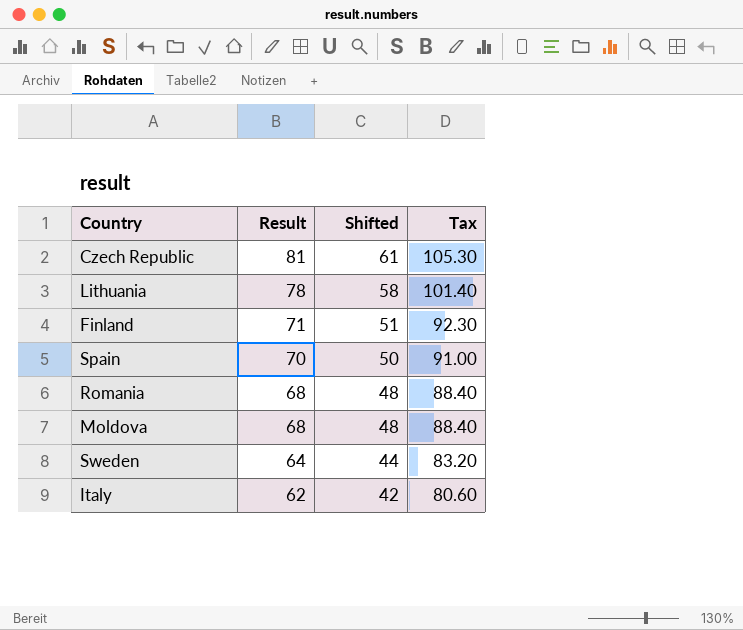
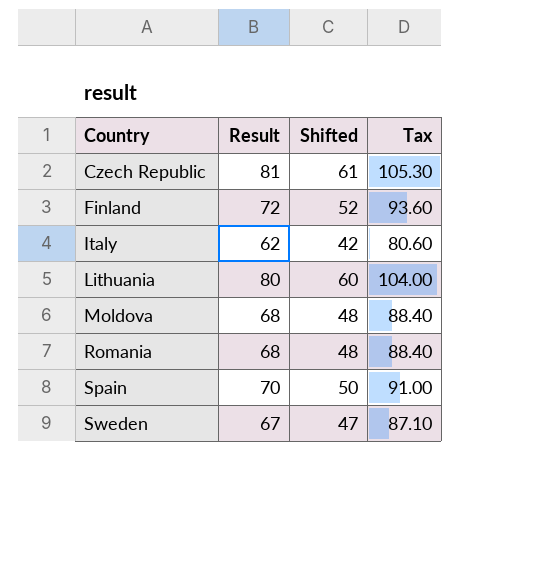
row order: Result descending -> Country ascending
Finland | Result: 71 -> 72
Finland | Shifted: 51 -> 52
Finland | Tax: 92.30 -> 93.60
Lithuania | Result: 78 -> 80
Lithuania | Shifted: 58 -> 60
Lithuania | Tax: 101.40 -> 104.00
Sweden | Result: 64 -> 67
Sweden | Shifted: 44 -> 47
Sweden | Tax: 83.20 -> 87.10

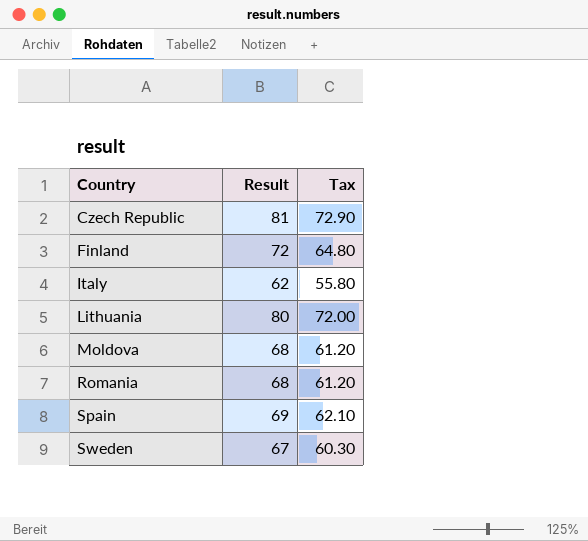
column Shifted | formula: [Result] - 20 -> none
column Tax | formula: [Result] * 1.3 -> [Result] * 0.9
Spain | Result: 70 -> 69

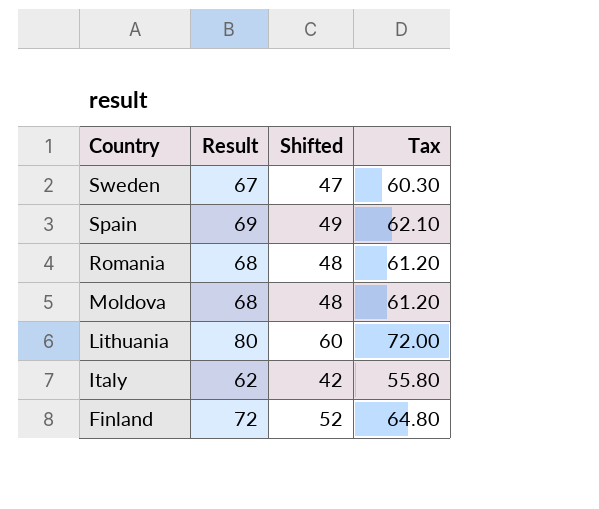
row order: Country ascending -> Country descending
column Shifted | formula: none -> [Result] - 20
row Czech Republic: 81 | 72.90 -> none

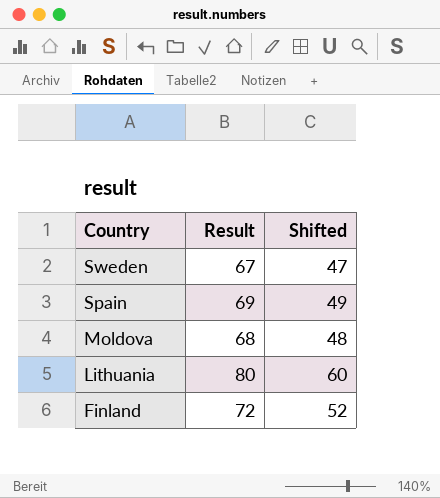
column Tax | formula: [Result] * 0.9 -> none
row Romania: 68 | 48 | 61.20 -> none
row Italy: 62 | 42 | 55.80 -> none

